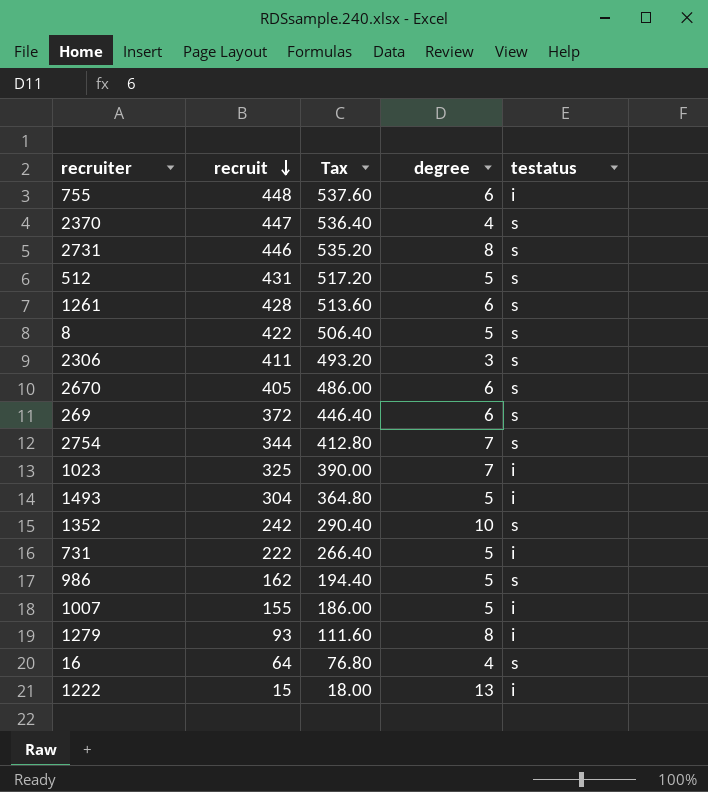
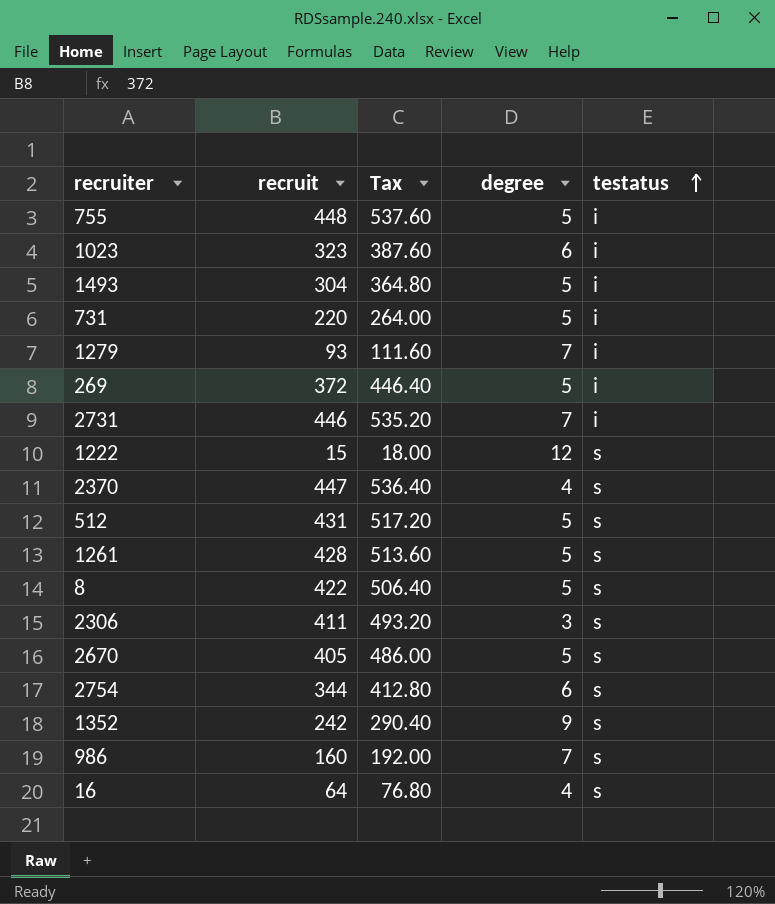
row order: recruit descending -> testatus ascending
row 1007: 155 | 186.00 | 5 | i -> none
755 | degree: 6 -> 5
1023 | recruit: 325 -> 323
1023 | Tax: 390.00 -> 387.60
1023 | degree: 7 -> 6
731 | recruit: 222 -> 220
731 | Tax: 266.40 -> 264.00
1279 | degree: 8 -> 7
269 | degree: 6 -> 5
269 | testatus: s -> i
2731 | degree: 8 -> 7
2731 | testatus: s -> i
1222 | degree: 13 -> 12
1222 | testatus: i -> s
1261 | degree: 6 -> 5
2670 | degree: 6 -> 5
2754 | degree: 7 -> 6
1352 | degree: 10 -> 9
986 | recruit: 162 -> 160
986 | Tax: 194.40 -> 192.00
986 | degree: 5 -> 7

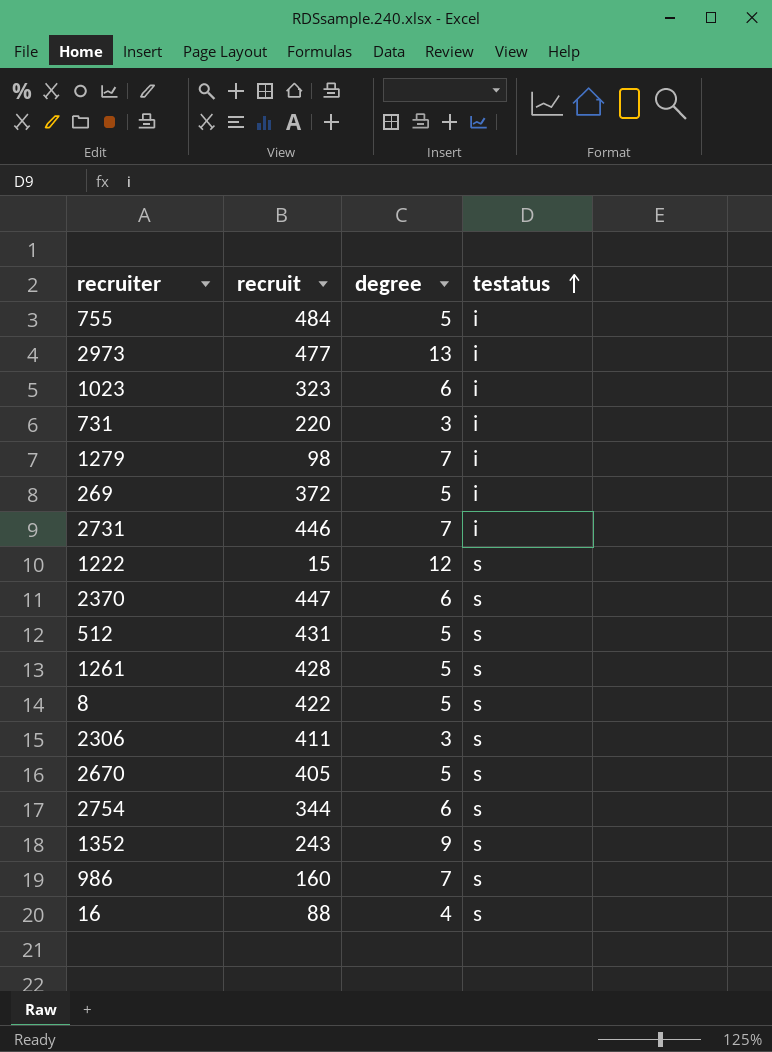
column Tax | formula: [recruit] * 1.2 -> none
row 1493: 304 | 364.80 | 5 | i -> none
755 | recruit: 448 -> 484
row 2973: none -> 477 | 13 | i
731 | degree: 5 -> 3
1279 | recruit: 93 -> 98
2370 | degree: 4 -> 6
1352 | recruit: 242 -> 243
16 | recruit: 64 -> 88

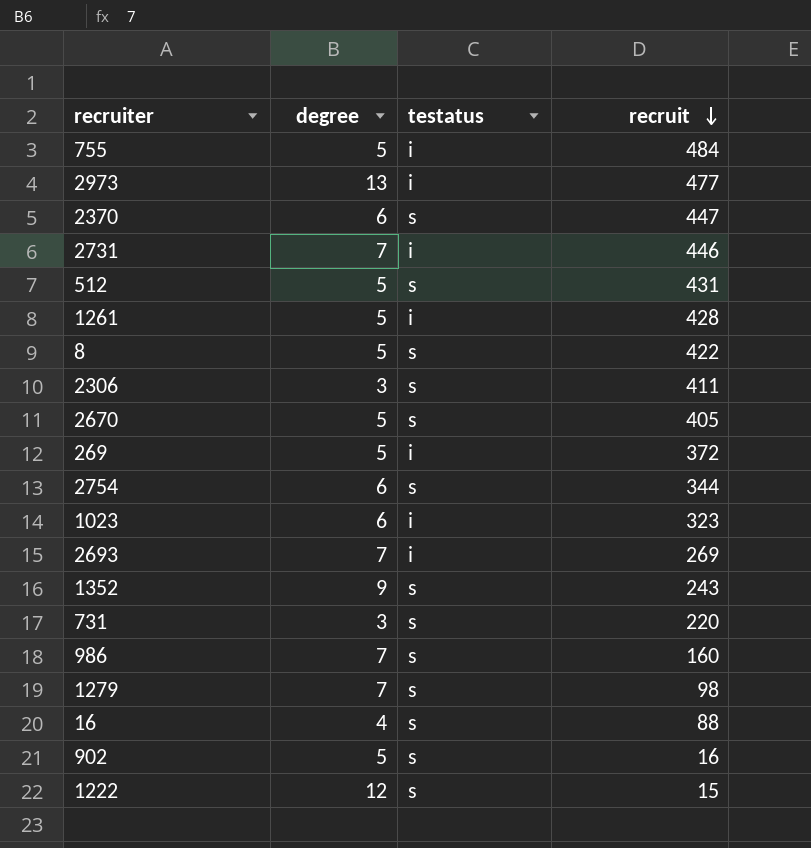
row order: testatus ascending -> recruit descending
column recruit | position: 2 -> 4
1261 | testatus: s -> i
row 2693: none -> 7 | i | 269
731 | testatus: i -> s
1279 | testatus: i -> s
row 902: none -> 5 | s | 16

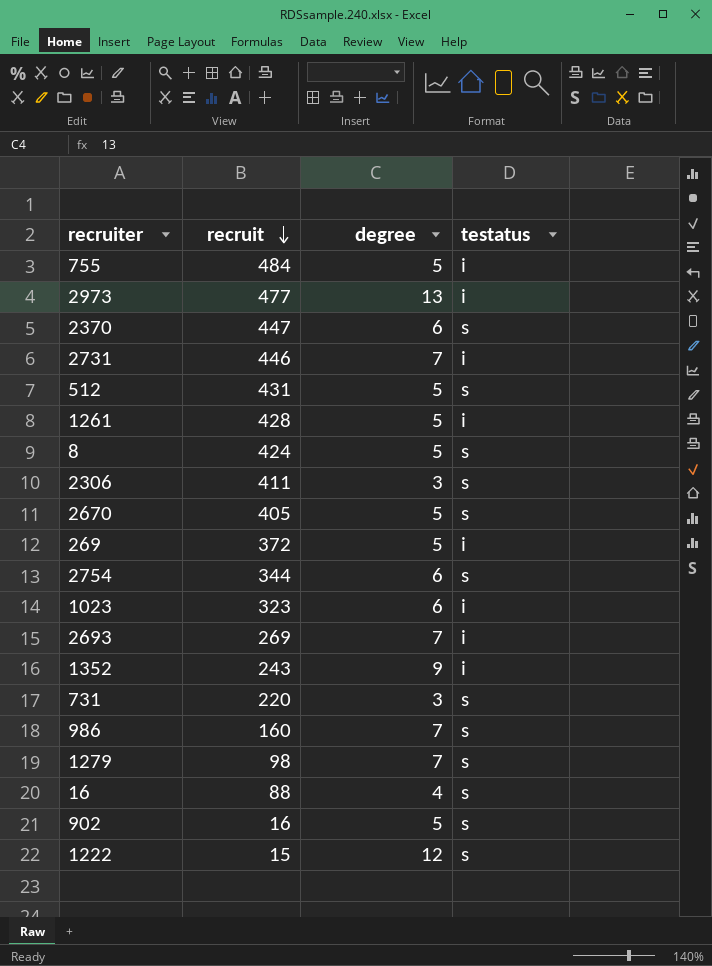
column recruit | position: 4 -> 2
8 | recruit: 422 -> 424
1352 | testatus: s -> i

